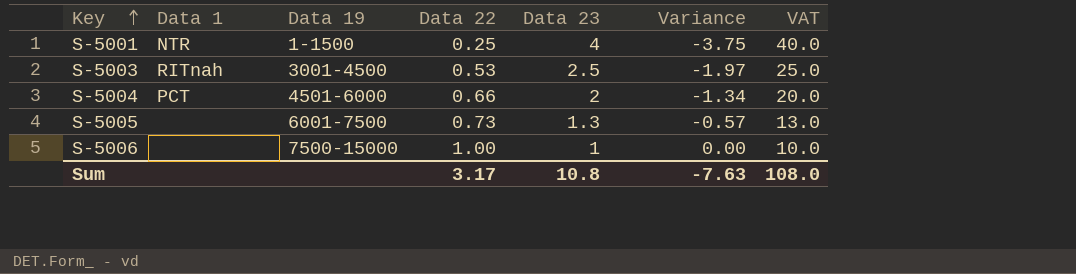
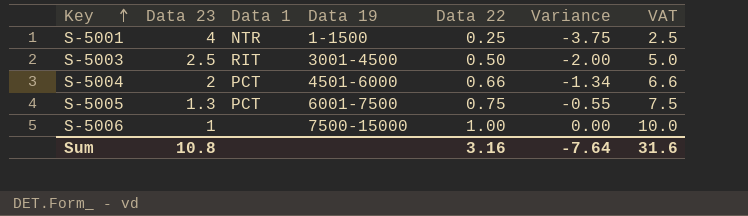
column Data 23 | position: 5 -> 2
column VAT | formula: [Data 23] * 10 -> [Data 22] * 10
S-5003 | Data 1: RITnah -> RIT
S-5003 | Data 22: 0.53 -> 0.50
S-5003 | Variance: -1.97 -> -2.00
S-5005 | Data 1: none -> PCT
S-5005 | Data 22: 0.73 -> 0.75
S-5005 | Variance: -0.57 -> -0.55
Sum | Data 22: 3.17 -> 3.16
Sum | Variance: -7.63 -> -7.64
Sum | VAT: 108.0 -> 31.6

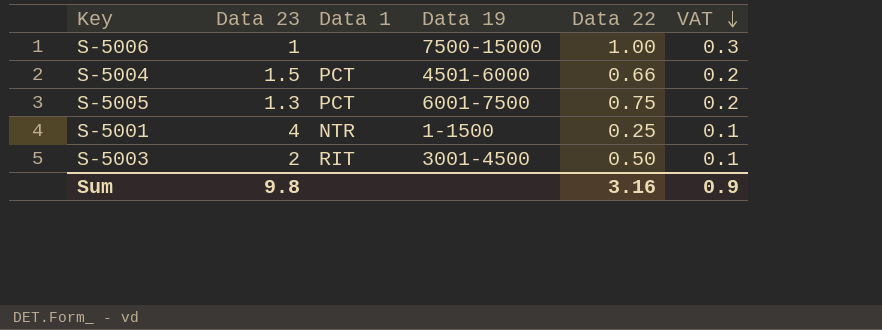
row order: Key ascending -> VAT descending
column Variance | formula: [Data 22] - [Data 23] -> none
column VAT | formula: [Data 22] * 10 -> [Data 22] * 0.25
S-5004 | Data 23: 2 -> 1.5
S-5003 | Data 23: 2.5 -> 2
Sum | Data 23: 10.8 -> 9.8
Sum | VAT: 31.6 -> 0.9

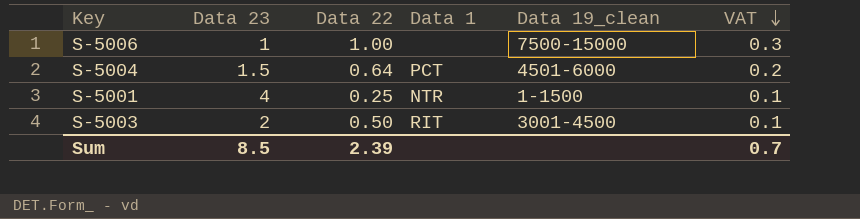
column Data 22 | position: 5 -> 3
column name: Data 19 -> Data 19_clean
row S-5005: 1.3 | PCT | 6001-7500 | 0.75 | 0.2 -> none
S-5004 | Data 22: 0.66 -> 0.64
Sum | Data 23: 9.8 -> 8.5
Sum | Data 22: 3.16 -> 2.39
Sum | VAT: 0.9 -> 0.7

